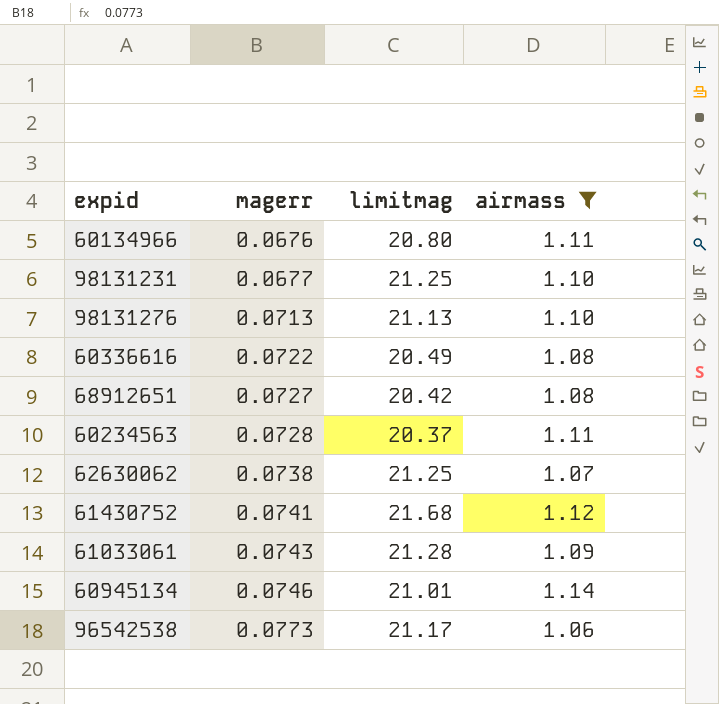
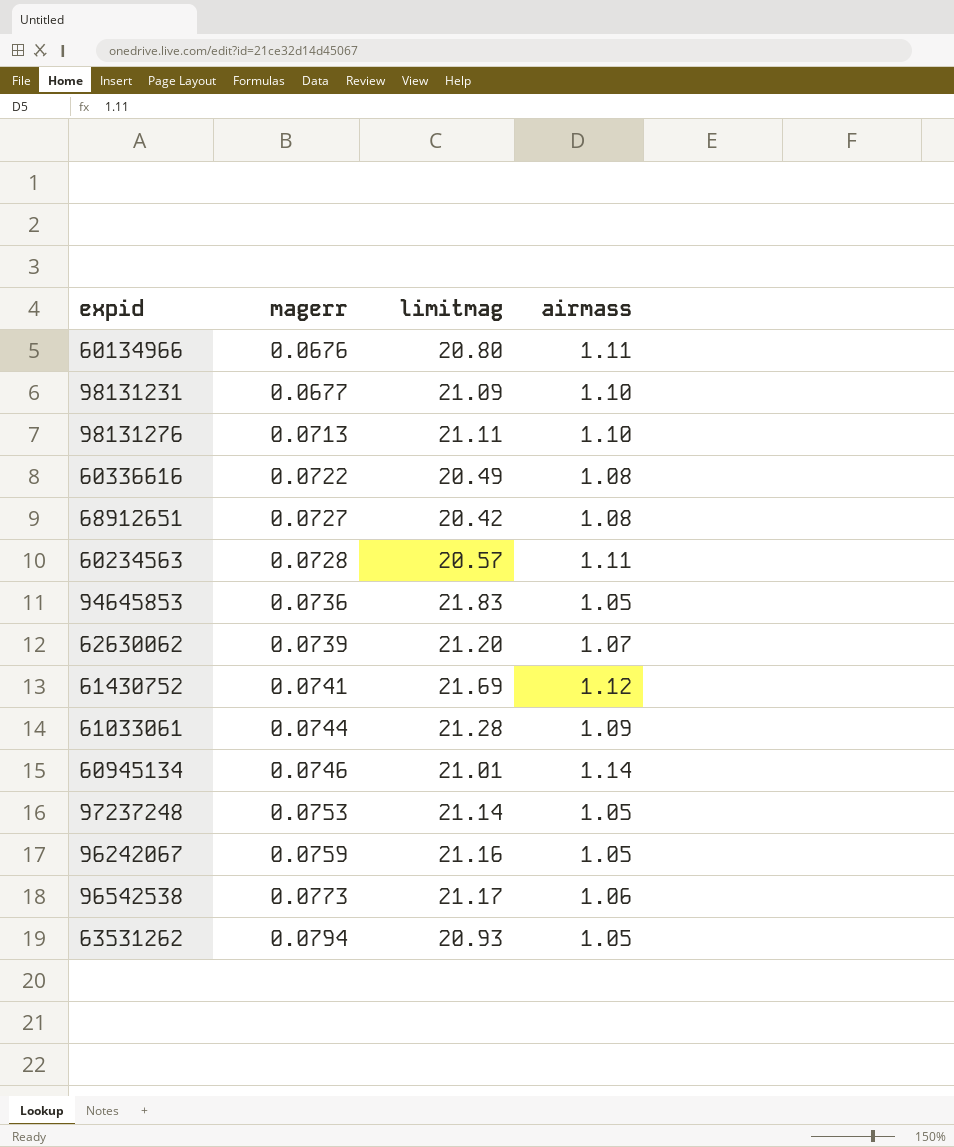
filter: airmass != 1.05 -> none
98131231 | limitmag: 21.25 -> 21.09
98131276 | limitmag: 21.13 -> 21.11
60234563 | limitmag: 20.37 -> 20.57
62630062 | magerr: 0.0738 -> 0.0739
62630062 | limitmag: 21.25 -> 21.20
61430752 | limitmag: 21.68 -> 21.69
61033061 | magerr: 0.0743 -> 0.0744

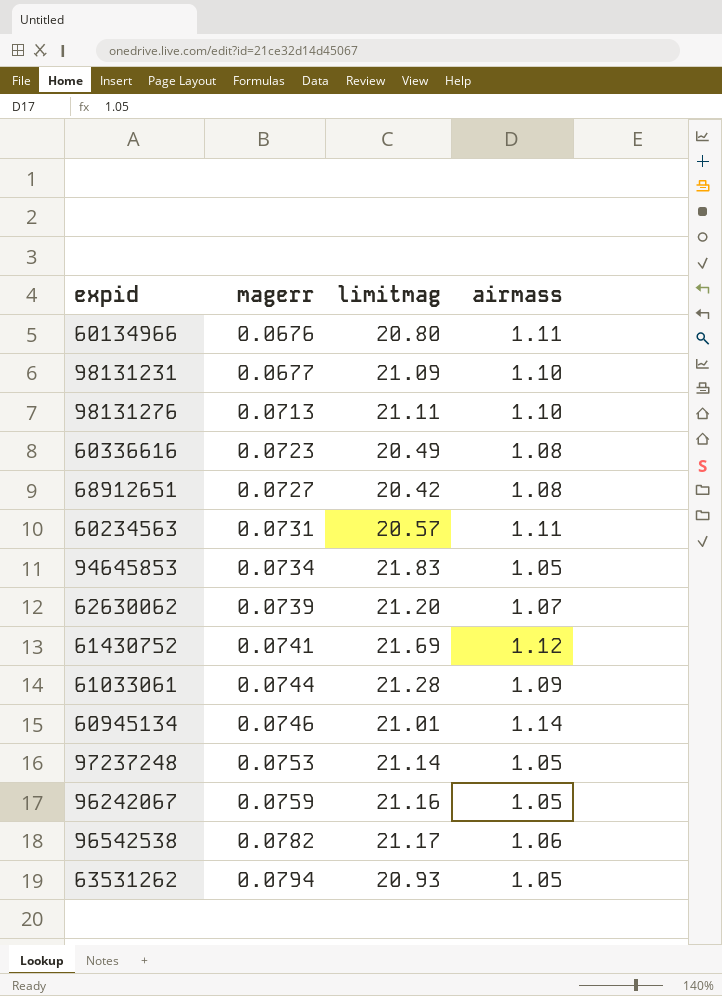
60336616 | magerr: 0.0722 -> 0.0723
60234563 | magerr: 0.0728 -> 0.0731
94645853 | magerr: 0.0736 -> 0.0734
96542538 | magerr: 0.0773 -> 0.0782

